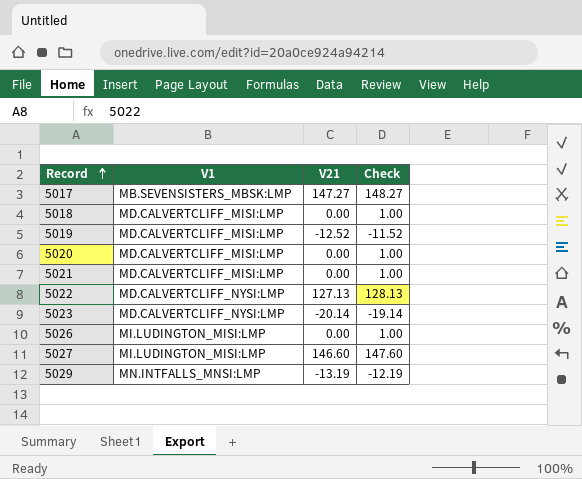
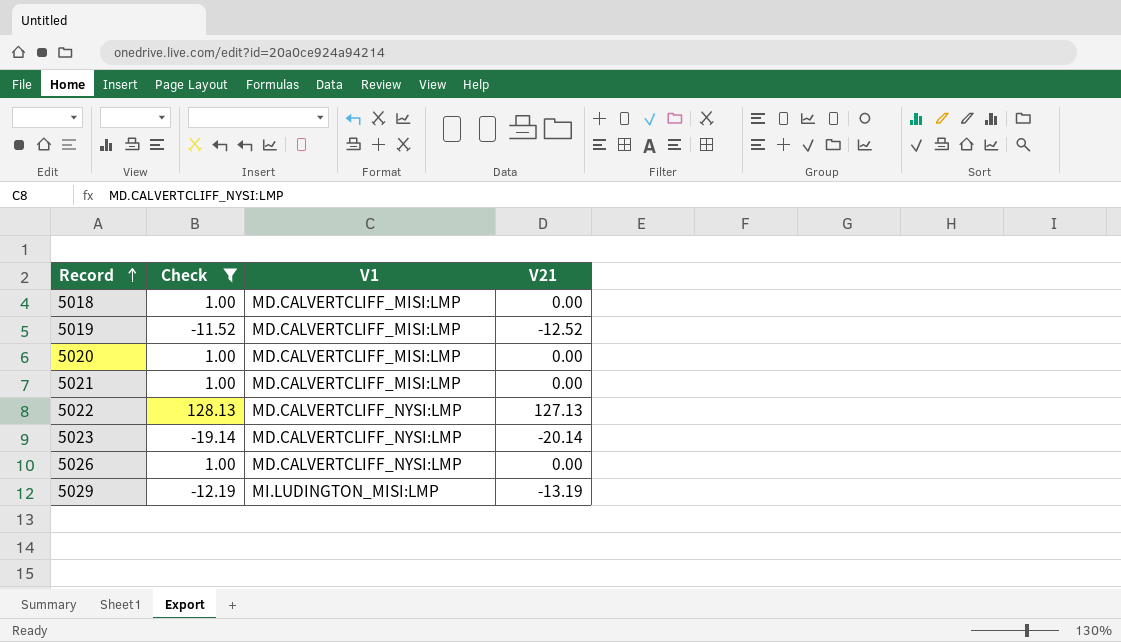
filter: none -> Check <= 128.13
column Check | position: 4 -> 2
5026 | V1: MI.LUDINGTON_MISI:LMP -> MD.CALVERTCLIFF_NYSI:LMP
5029 | V1: MN.INTFALLS_MNSI:LMP -> MI.LUDINGTON_MISI:LMP

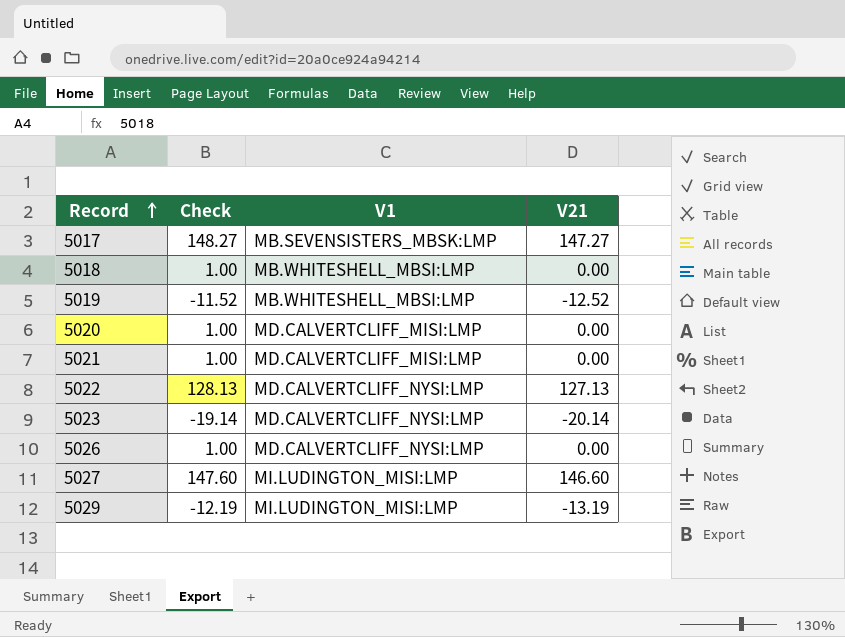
filter: Check <= 128.13 -> none
5018 | V1: MD.CALVERTCLIFF_MISI:LMP -> MB.WHITESHELL_MBSI:LMP
5019 | V1: MD.CALVERTCLIFF_MISI:LMP -> MB.WHITESHELL_MBSI:LMP

